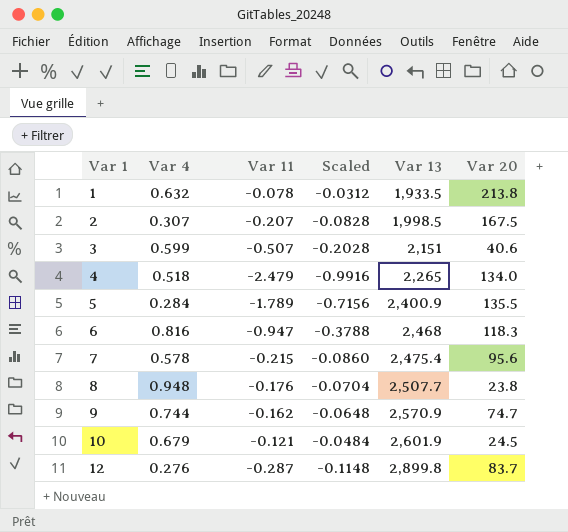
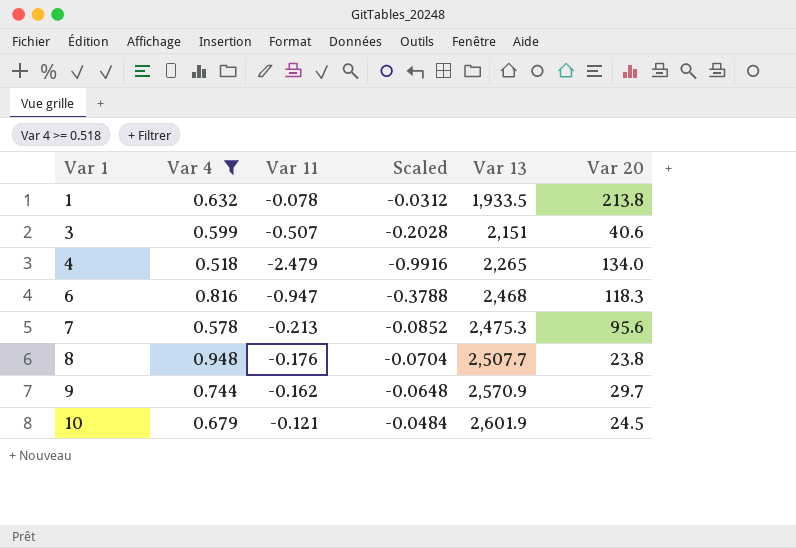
filter: none -> Var 4 >= 0.518
7 | Var 11: -0.215 -> -0.213
7 | Scaled: -0.0860 -> -0.0852
7 | Var 13: 2,475.4 -> 2,475.3
9 | Var 20: 74.7 -> 29.7

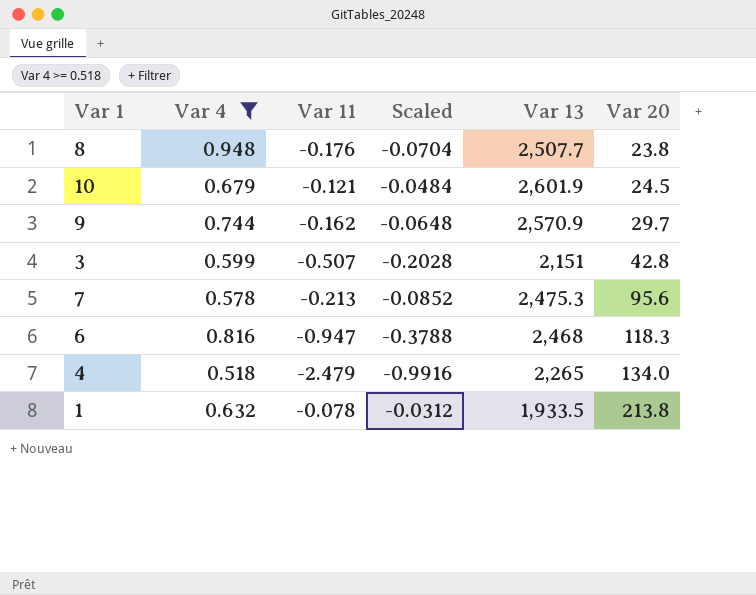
row order: Var 1 ascending -> Var 20 ascending
3 | Var 20: 40.6 -> 42.8

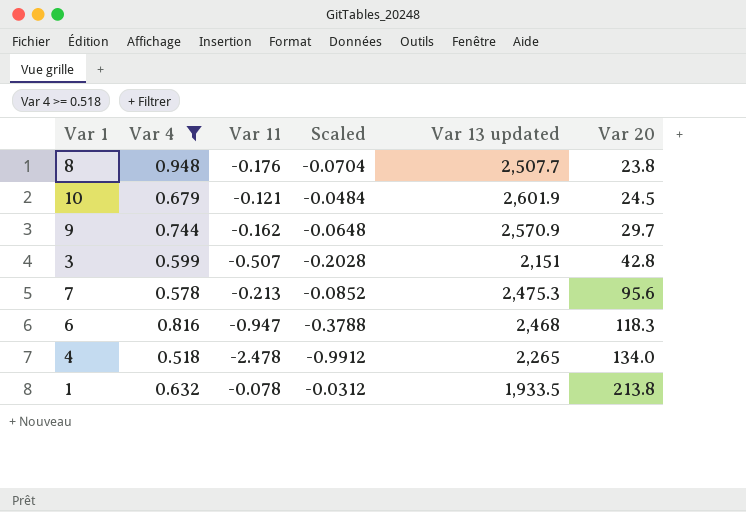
column name: Var 13 -> Var 13 updated
4 | Var 11: -2.479 -> -2.478
4 | Scaled: -0.9916 -> -0.9912

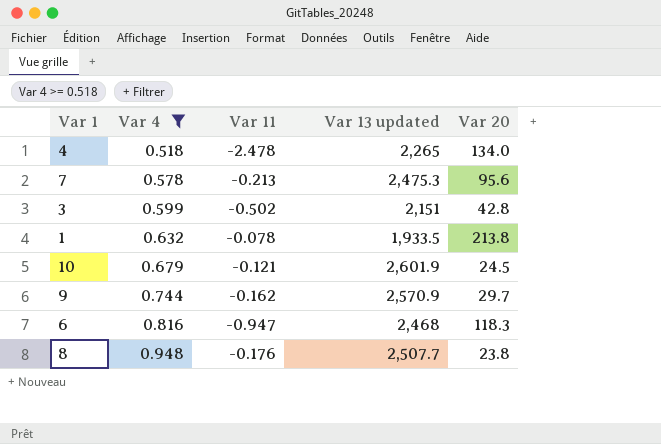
row order: Var 20 ascending -> Var 4 ascending
column Scaled | formula: [Var 11] * 0.4 -> none
3 | Var 11: -0.507 -> -0.502

